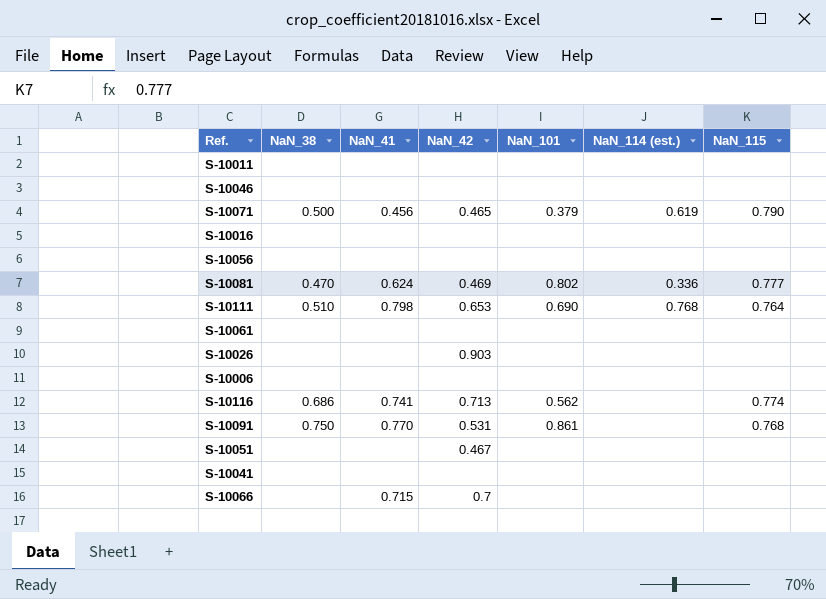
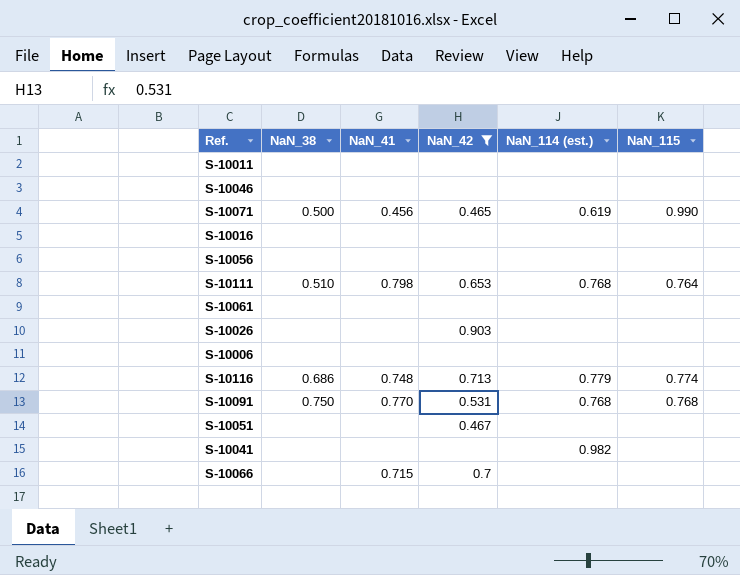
filter: none -> NaN_42 != 0.469
column NaN_101 | position: 5 -> none
S-10071 | NaN_115: 0.790 -> 0.990
S-10116 | NaN_41: 0.741 -> 0.748
S-10116 | NaN_114 (est.): none -> 0.779
S-10091 | NaN_114 (est.): none -> 0.768
S-10041 | NaN_114 (est.): none -> 0.982

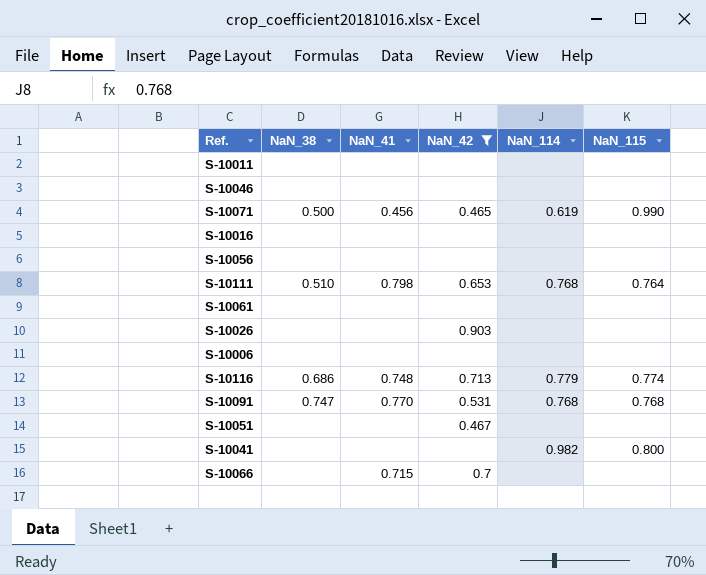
column name: NaN_114 (est.) -> NaN_114
S-10091 | NaN_38: 0.750 -> 0.747
S-10041 | NaN_115: none -> 0.800

